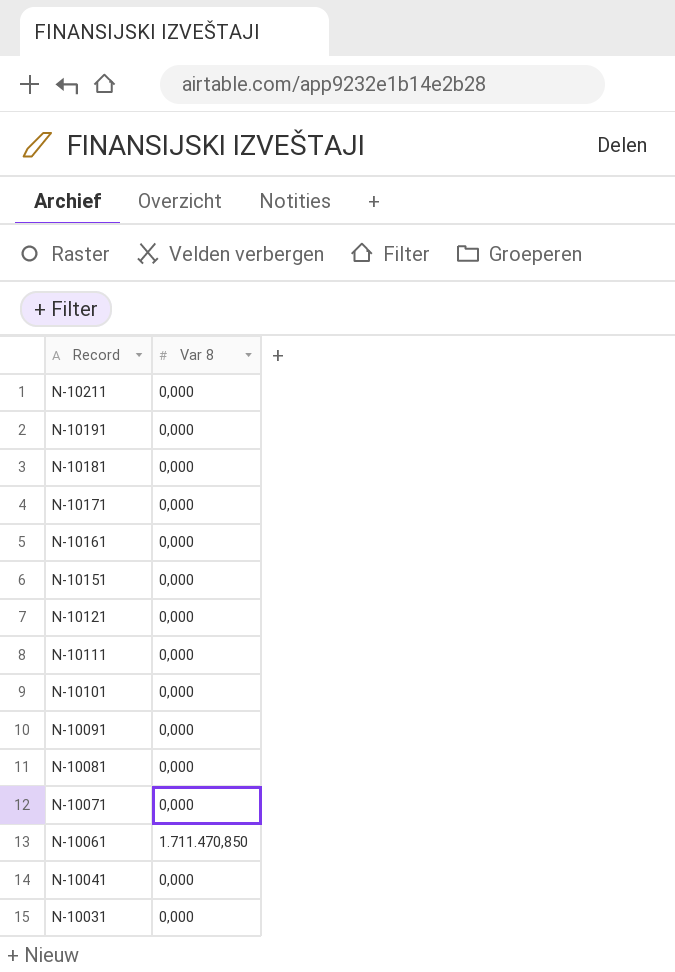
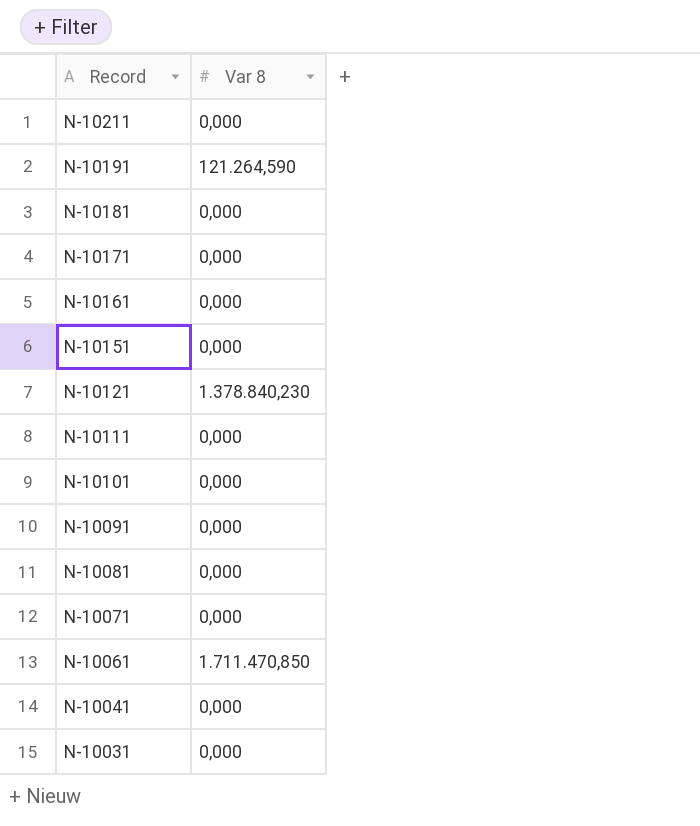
N-10191 | Var 8: 0,000 -> 121.264,590
N-10121 | Var 8: 0,000 -> 1.378.840,230

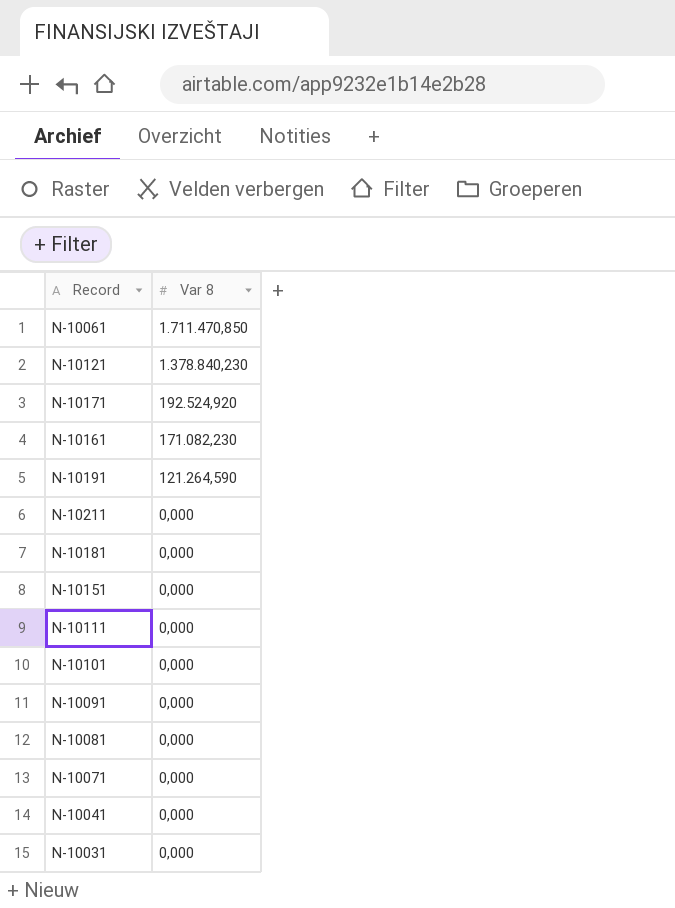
row order: Record descending -> Var 8 descending
N-10171 | Var 8: 0,000 -> 192.524,920
N-10161 | Var 8: 0,000 -> 171.082,230

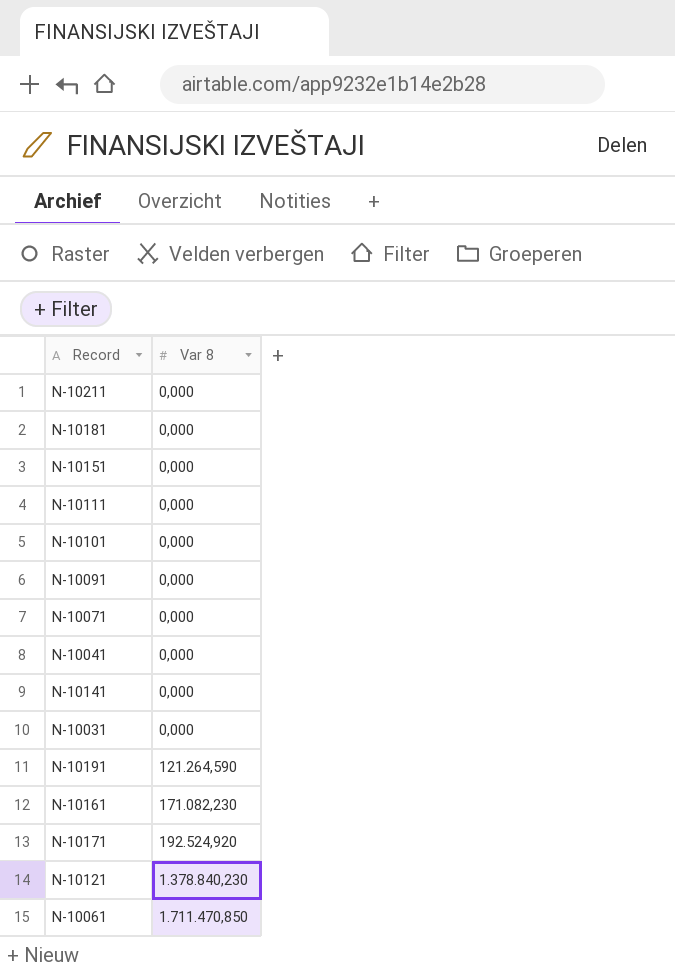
row order: Var 8 descending -> Var 8 ascending
row N-10081: 0,000 -> none
row N-10141: none -> 0,000

